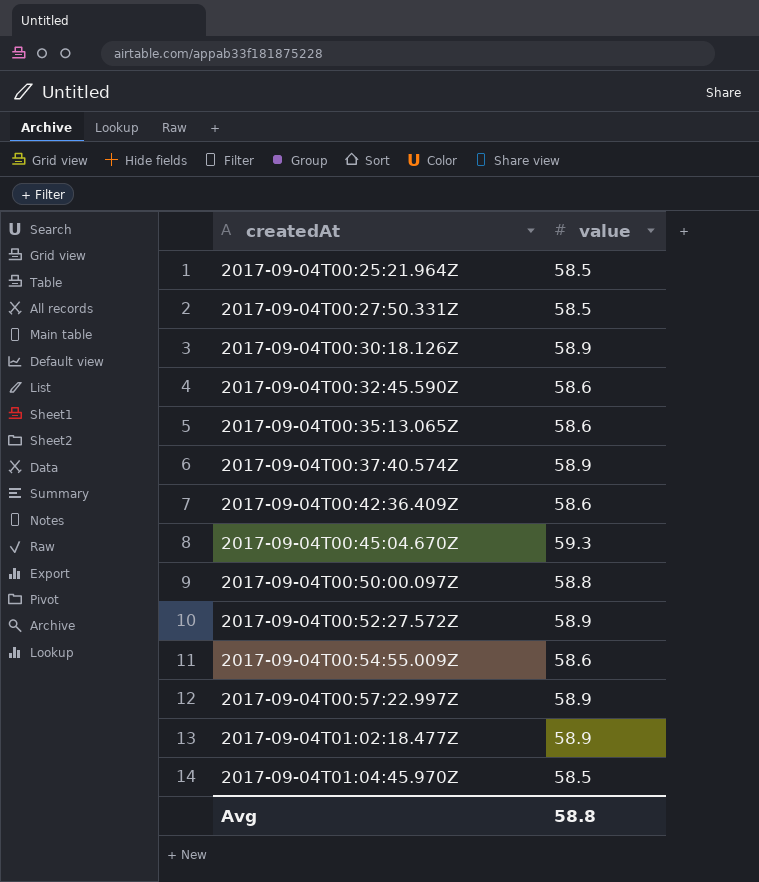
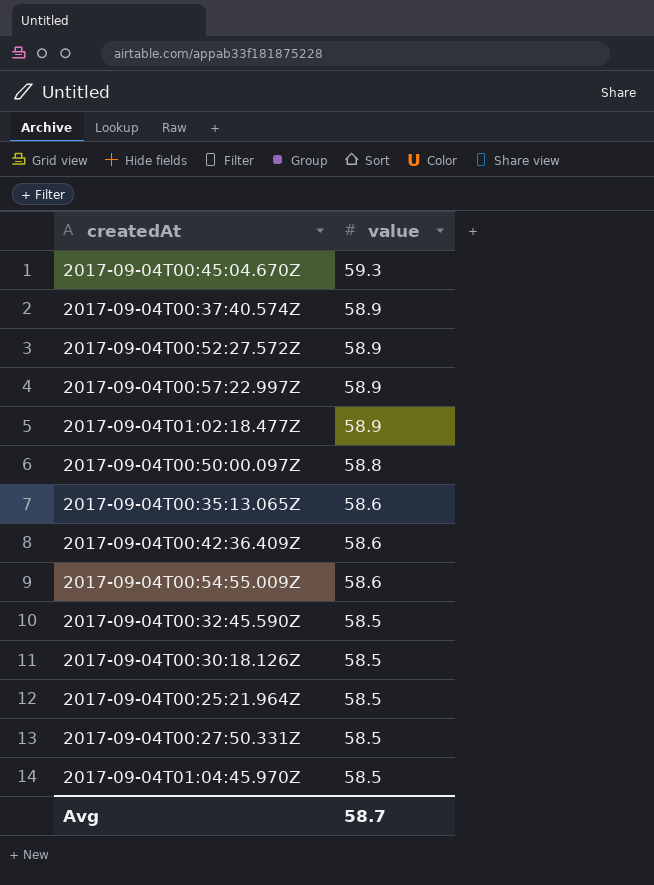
row order: createdAt ascending -> value descending
2017-09-04T00:32:45.590Z | value: 58.6 -> 58.5
2017-09-04T00:30:18.126Z | value: 58.9 -> 58.5
Avg | value: 58.8 -> 58.7

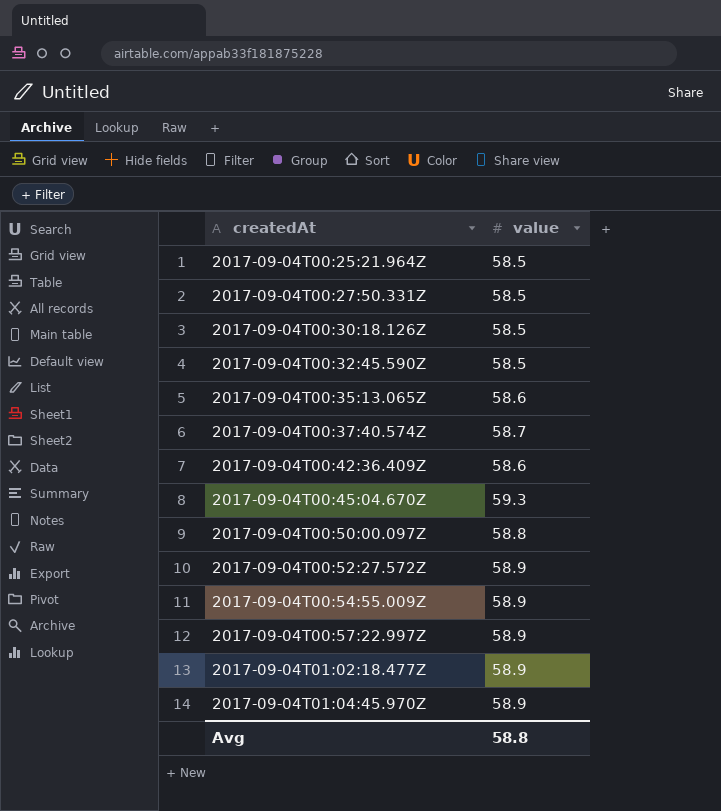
row order: value descending -> createdAt ascending
2017-09-04T00:37:40.574Z | value: 58.9 -> 58.7
2017-09-04T00:54:55.009Z | value: 58.6 -> 58.9
2017-09-04T01:04:45.970Z | value: 58.5 -> 58.9
Avg | value: 58.7 -> 58.8

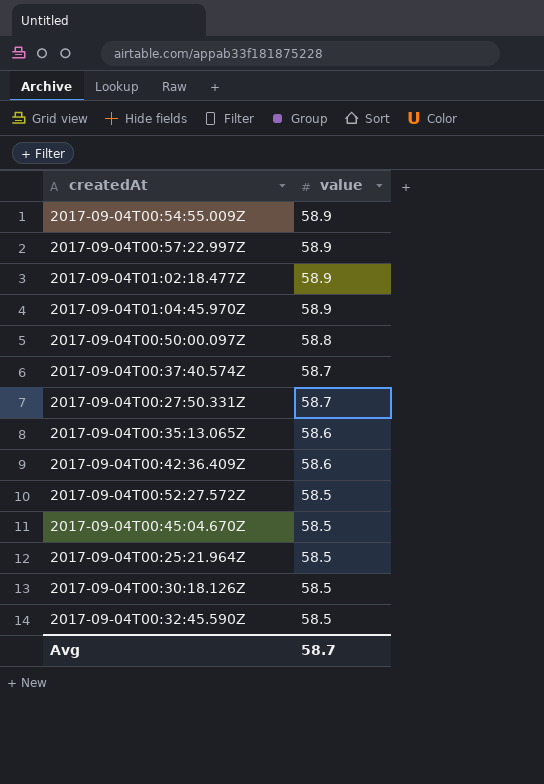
row order: createdAt ascending -> value descending
2017-09-04T00:27:50.331Z | value: 58.5 -> 58.7
2017-09-04T00:52:27.572Z | value: 58.9 -> 58.5
2017-09-04T00:45:04.670Z | value: 59.3 -> 58.5
Avg | value: 58.8 -> 58.7

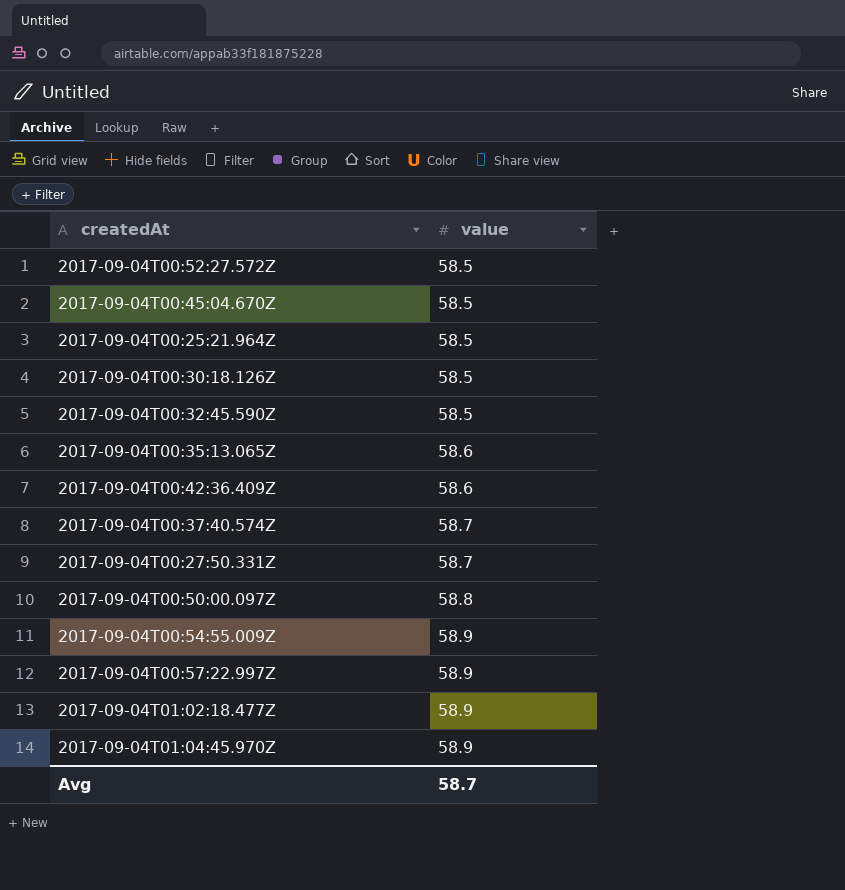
row order: value descending -> value ascending

